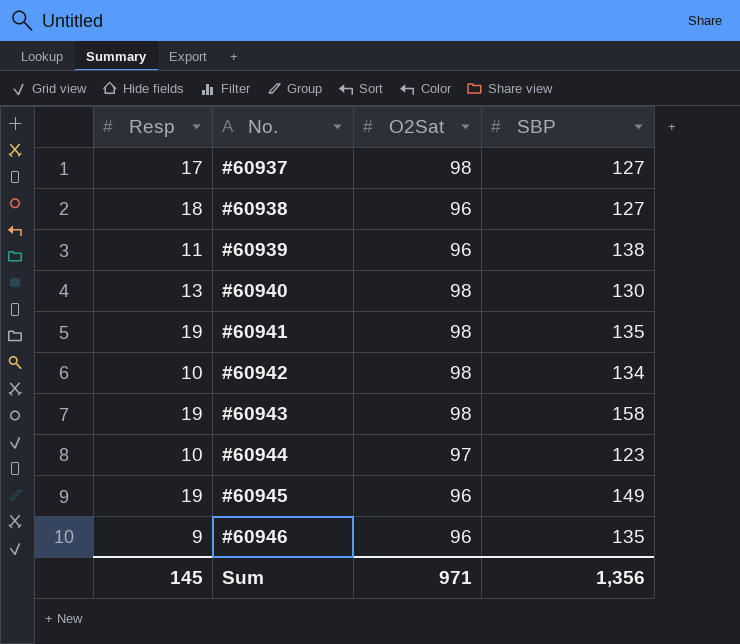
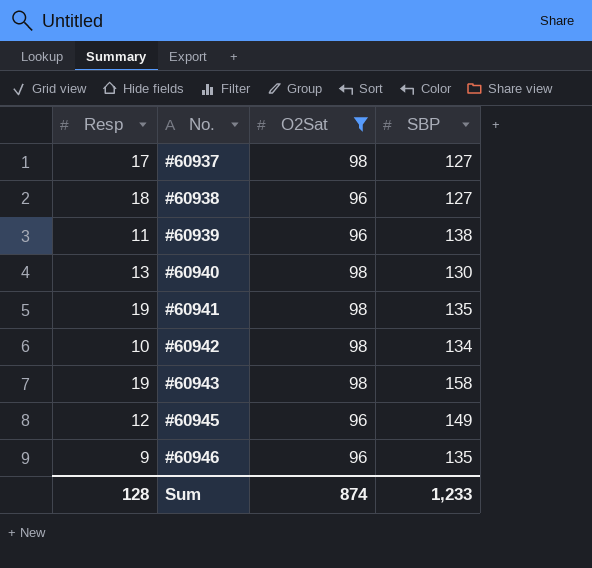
filter: none -> O2Sat != 97
#60945 | Resp: 19 -> 12
Sum | Resp: 145 -> 128
Sum | O2Sat: 971 -> 874
Sum | SBP: 1,356 -> 1,233

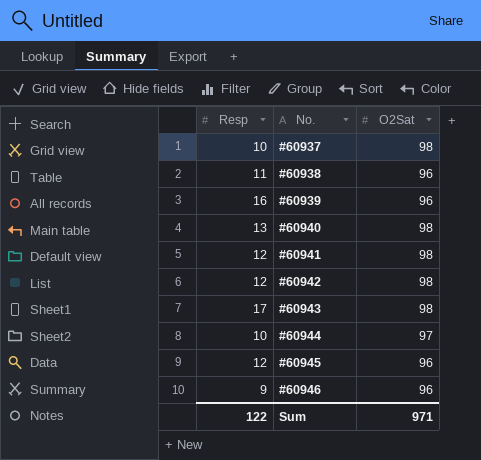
filter: O2Sat != 97 -> none
column SBP | position: 4 -> none
#60937 | Resp: 17 -> 10
#60938 | Resp: 18 -> 11
#60939 | Resp: 11 -> 16
#60941 | Resp: 19 -> 12
#60942 | Resp: 10 -> 12
#60943 | Resp: 19 -> 17
Sum | Resp: 128 -> 122
Sum | O2Sat: 874 -> 971

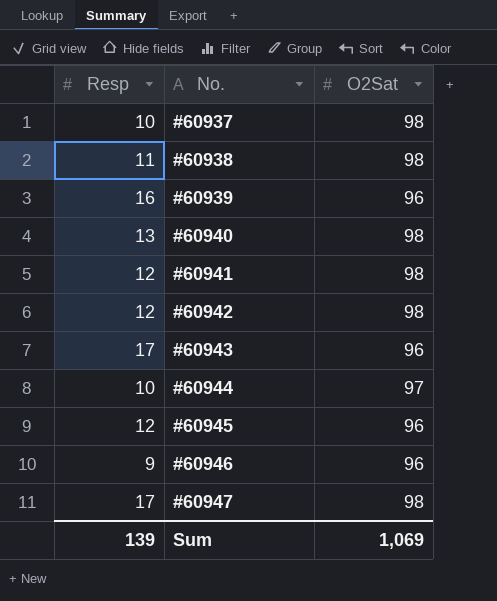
#60938 | O2Sat: 96 -> 98
#60943 | O2Sat: 98 -> 96
row #60947: none -> 17 | 98
Sum | Resp: 122 -> 139
Sum | O2Sat: 971 -> 1,069

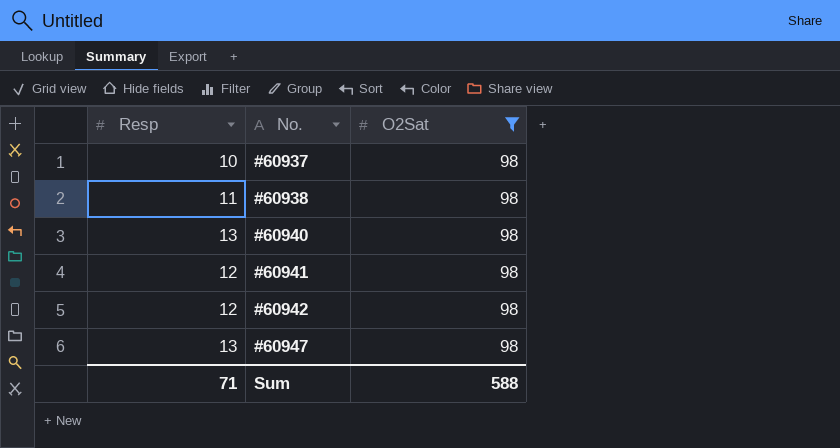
filter: none -> O2Sat = 98
#60947 | Resp: 17 -> 13
Sum | Resp: 139 -> 71
Sum | O2Sat: 1,069 -> 588

